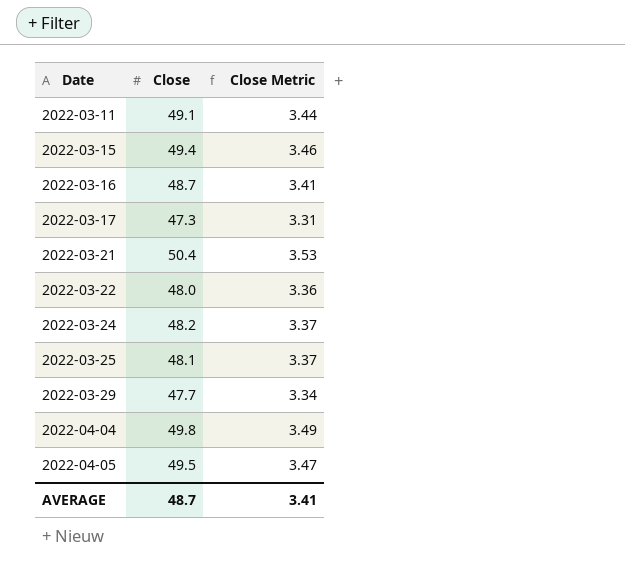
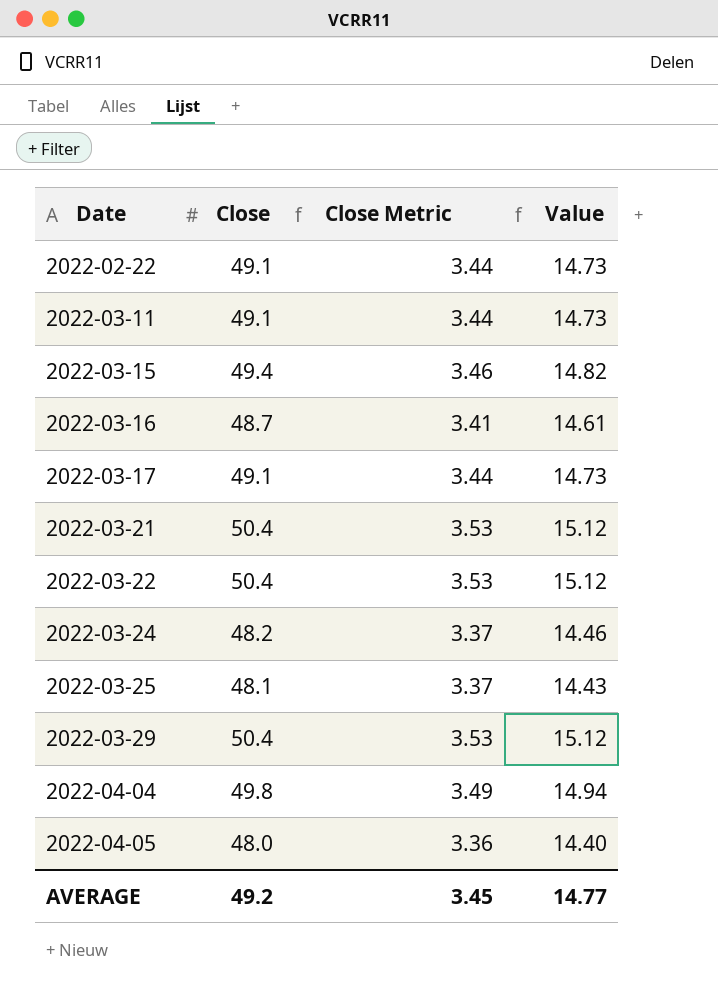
column Value | formula: none -> [Close] * 0.3
row 2022-02-22: none -> 49.1 | 3.44 | 14.73
2022-03-17 | Close: 47.3 -> 49.1
2022-03-17 | Close Metric: 3.31 -> 3.44
2022-03-22 | Close: 48.0 -> 50.4
2022-03-22 | Close Metric: 3.36 -> 3.53
2022-03-29 | Close: 47.7 -> 50.4
2022-03-29 | Close Metric: 3.34 -> 3.53
2022-04-05 | Close: 49.5 -> 48.0
2022-04-05 | Close Metric: 3.47 -> 3.36
AVERAGE | Close: 48.7 -> 49.2
AVERAGE | Close Metric: 3.41 -> 3.45

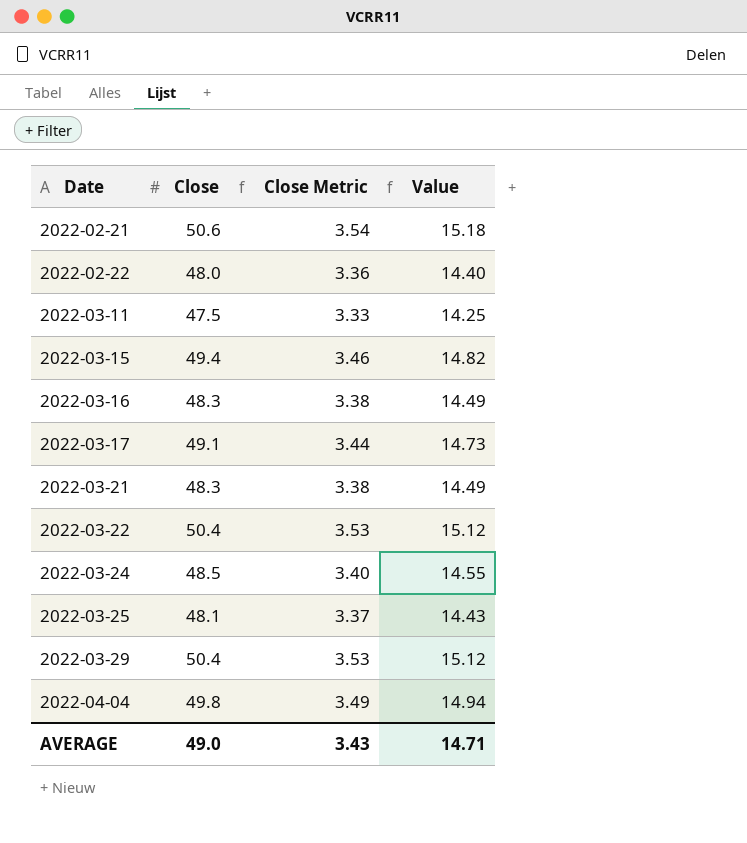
row 2022-04-05: 48.0 | 3.36 | 14.40 -> none
row 2022-02-21: none -> 50.6 | 3.54 | 15.18
2022-02-22 | Close: 49.1 -> 48.0
2022-02-22 | Close Metric: 3.44 -> 3.36
2022-02-22 | Value: 14.73 -> 14.40
2022-03-11 | Close: 49.1 -> 47.5
2022-03-11 | Close Metric: 3.44 -> 3.33
2022-03-11 | Value: 14.73 -> 14.25
2022-03-16 | Close: 48.7 -> 48.3
2022-03-16 | Close Metric: 3.41 -> 3.38
2022-03-16 | Value: 14.61 -> 14.49
2022-03-21 | Close: 50.4 -> 48.3
2022-03-21 | Close Metric: 3.53 -> 3.38
2022-03-21 | Value: 15.12 -> 14.49
2022-03-24 | Close: 48.2 -> 48.5
2022-03-24 | Close Metric: 3.37 -> 3.40
2022-03-24 | Value: 14.46 -> 14.55
AVERAGE | Close: 49.2 -> 49.0
AVERAGE | Close Metric: 3.45 -> 3.43
AVERAGE | Value: 14.77 -> 14.71

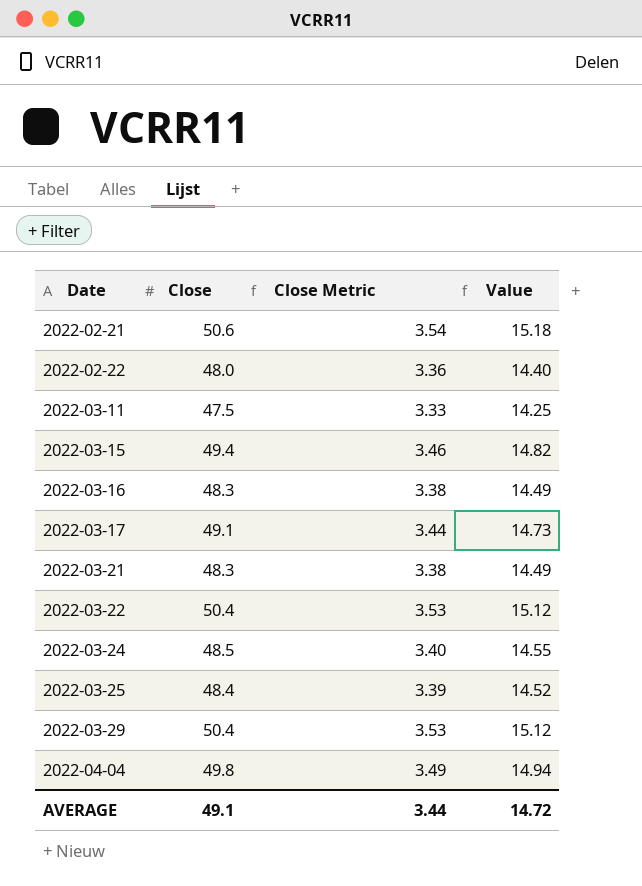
2022-03-25 | Close: 48.1 -> 48.4
2022-03-25 | Close Metric: 3.37 -> 3.39
2022-03-25 | Value: 14.43 -> 14.52
AVERAGE | Close: 49.0 -> 49.1
AVERAGE | Close Metric: 3.43 -> 3.44
AVERAGE | Value: 14.71 -> 14.72

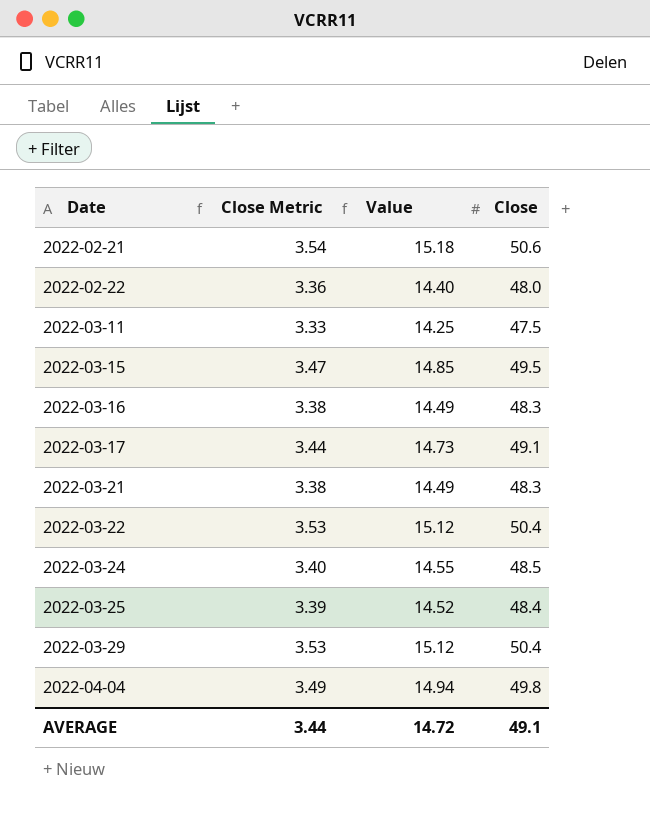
column Close | position: 2 -> 4
2022-03-15 | Close Metric: 3.46 -> 3.47
2022-03-15 | Value: 14.82 -> 14.85
2022-03-15 | Close: 49.4 -> 49.5

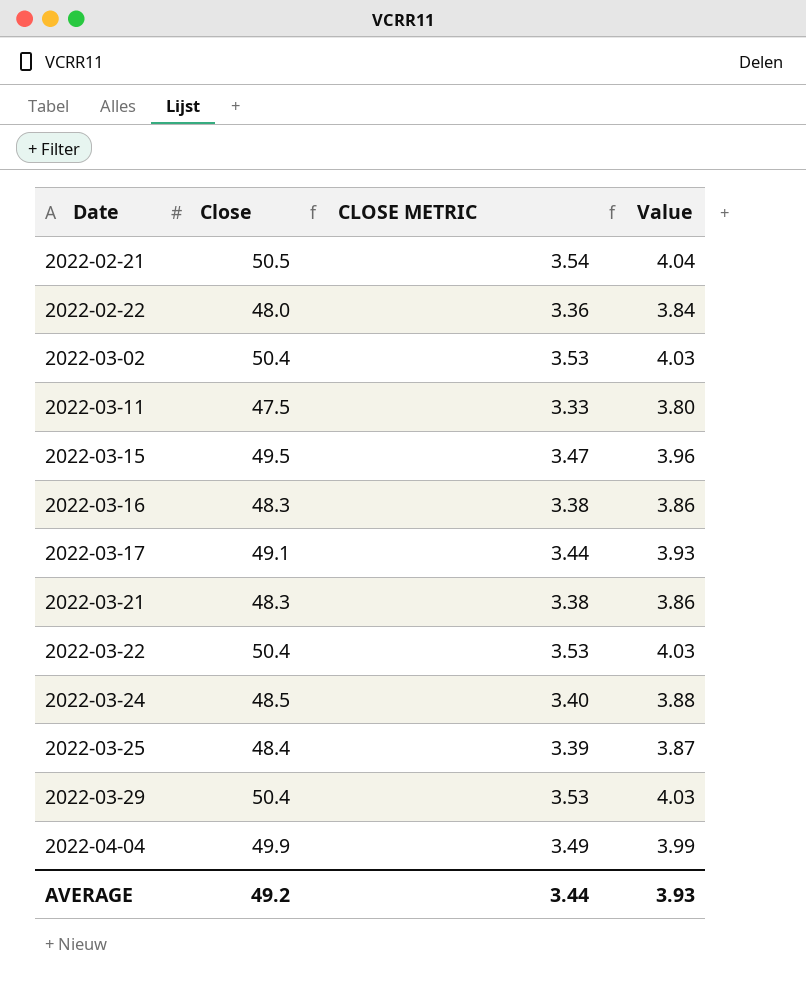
column Close | position: 4 -> 2
column name: Close Metric -> CLOSE METRIC
column Value | formula: [Close] * 0.3 -> [Close] * 0.08
2022-02-21 | Close: 50.6 -> 50.5
row 2022-03-02: none -> 50.4 | 3.53 | 4.03
2022-04-04 | Close: 49.8 -> 49.9
AVERAGE | Close: 49.1 -> 49.2
AVERAGE | Value: 14.72 -> 3.93

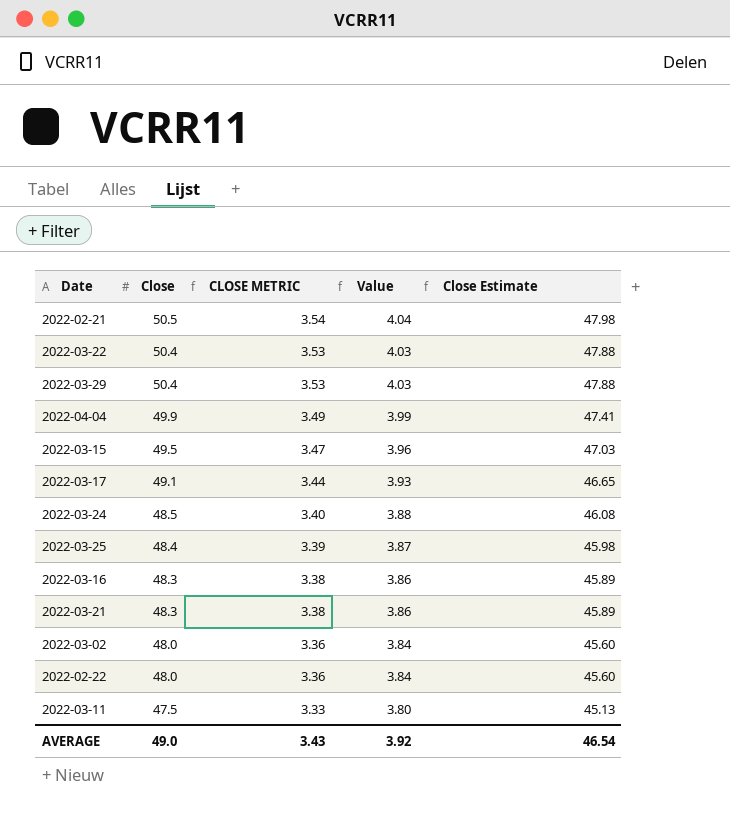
row order: Date ascending -> Close descending
column Close Estimate | formula: none -> [Close] * 0.95
2022-03-02 | Close: 50.4 -> 48.0
2022-03-02 | CLOSE METRIC: 3.53 -> 3.36
2022-03-02 | Value: 4.03 -> 3.84
AVERAGE | Close: 49.2 -> 49.0
AVERAGE | CLOSE METRIC: 3.44 -> 3.43
AVERAGE | Value: 3.93 -> 3.92

